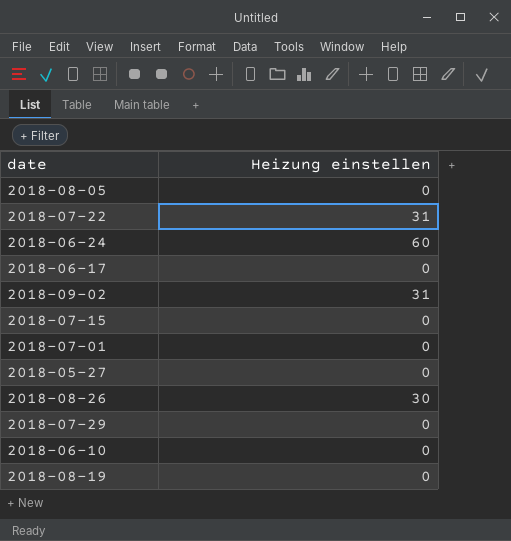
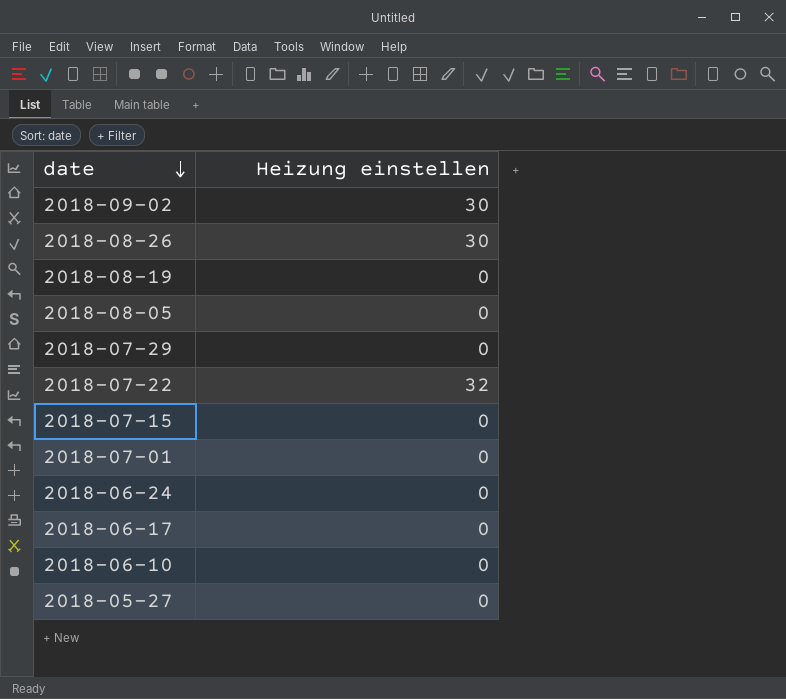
row order: none -> date descending
2018-09-02 | Heizung einstellen: 31 -> 30
2018-07-22 | Heizung einstellen: 31 -> 32
2018-06-24 | Heizung einstellen: 60 -> 0

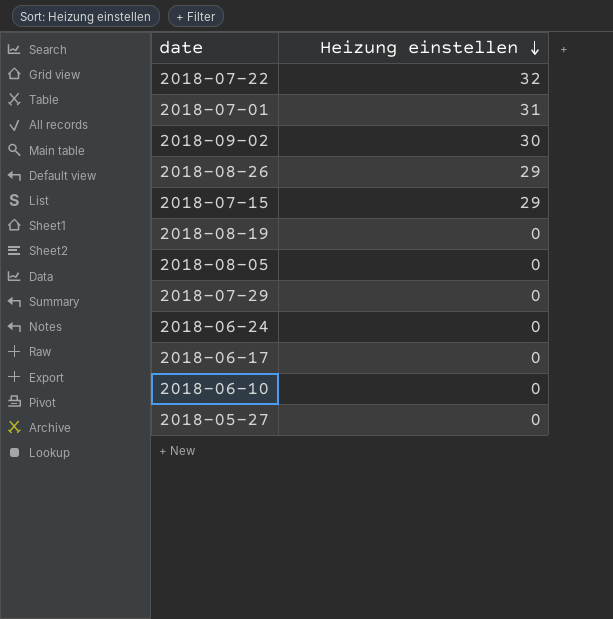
row order: date descending -> Heizung einstellen descending
2018-07-01 | Heizung einstellen: 0 -> 31
2018-08-26 | Heizung einstellen: 30 -> 29
2018-07-15 | Heizung einstellen: 0 -> 29

